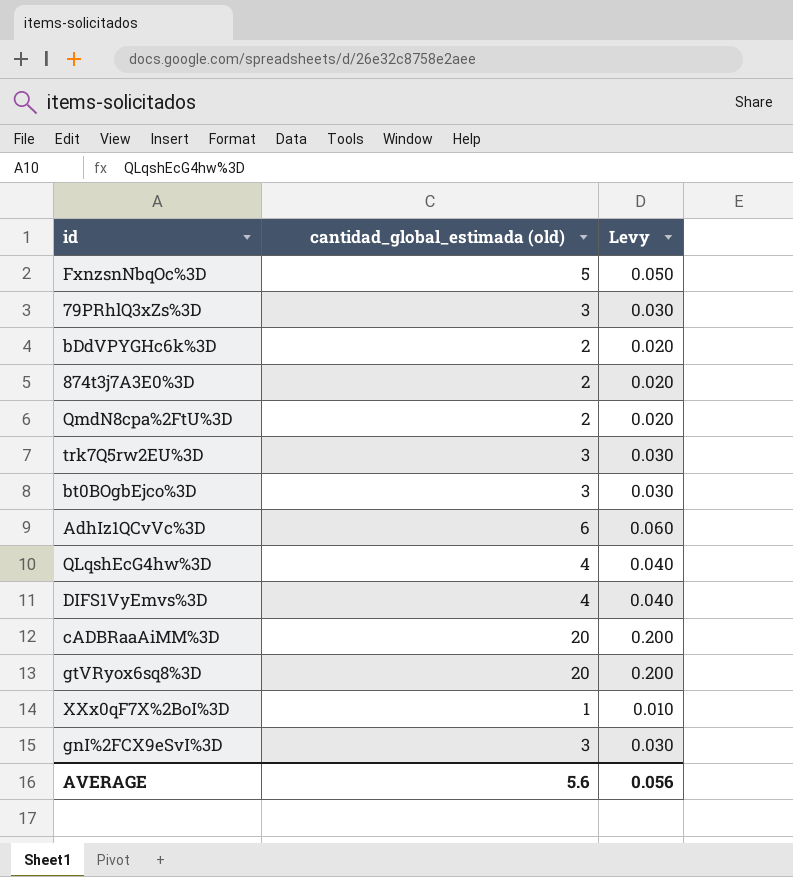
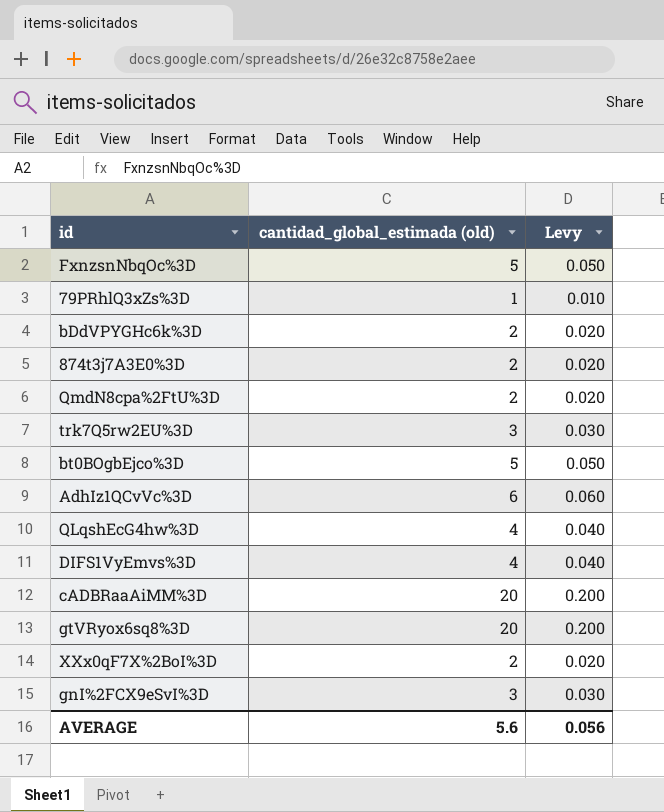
79PRhlQ3xZs%3D | cantidad_global_estimada (old): 3 -> 1
79PRhlQ3xZs%3D | Levy: 0.030 -> 0.010
bt0BOgbEjco%3D | cantidad_global_estimada (old): 3 -> 5
bt0BOgbEjco%3D | Levy: 0.030 -> 0.050
XXx0qF7X%2BoI%3D | cantidad_global_estimada (old): 1 -> 2
XXx0qF7X%2BoI%3D | Levy: 0.010 -> 0.020

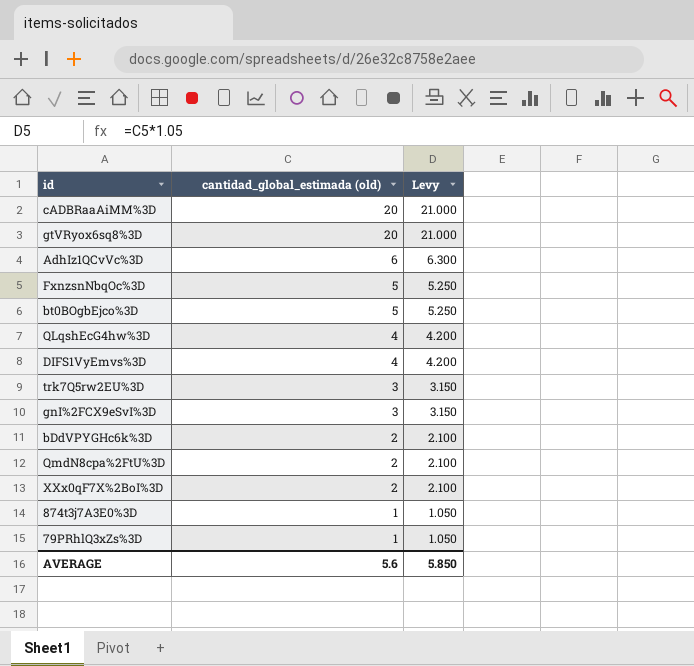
row order: none -> cantidad_global_estimada (old) descending
column Levy | formula: [cantidad_global_estimada (old)] * 0.01 -> [cantidad_global_estimada (old)] * 1.05
874t3j7A3E0%3D | cantidad_global_estimada (old): 2 -> 1
AVERAGE | Levy: 0.056 -> 5.850

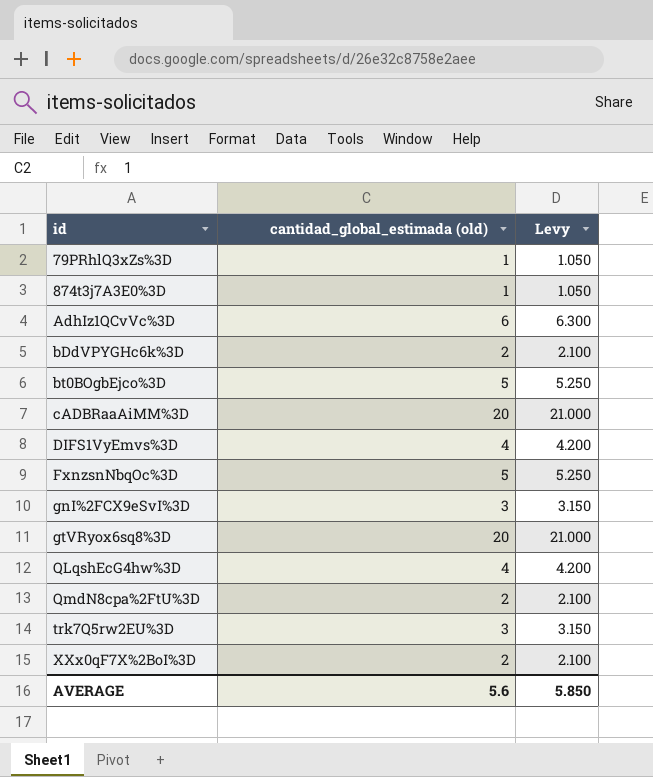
row order: cantidad_global_estimada (old) descending -> id ascending

